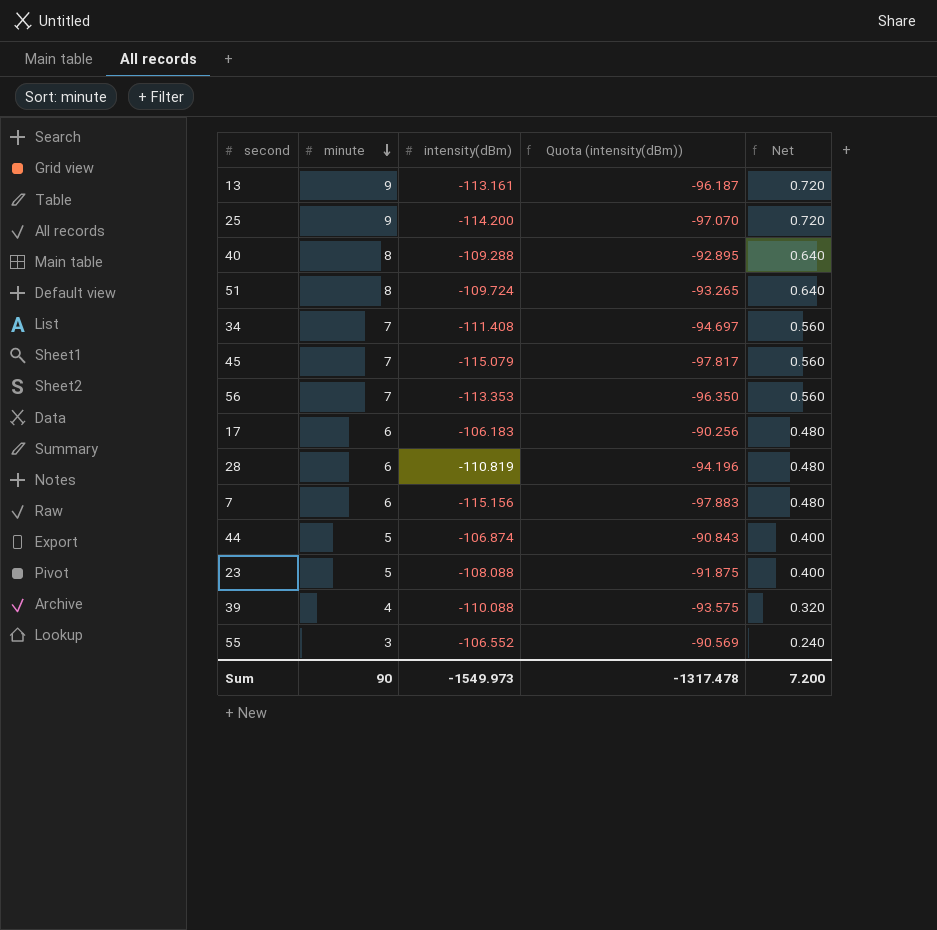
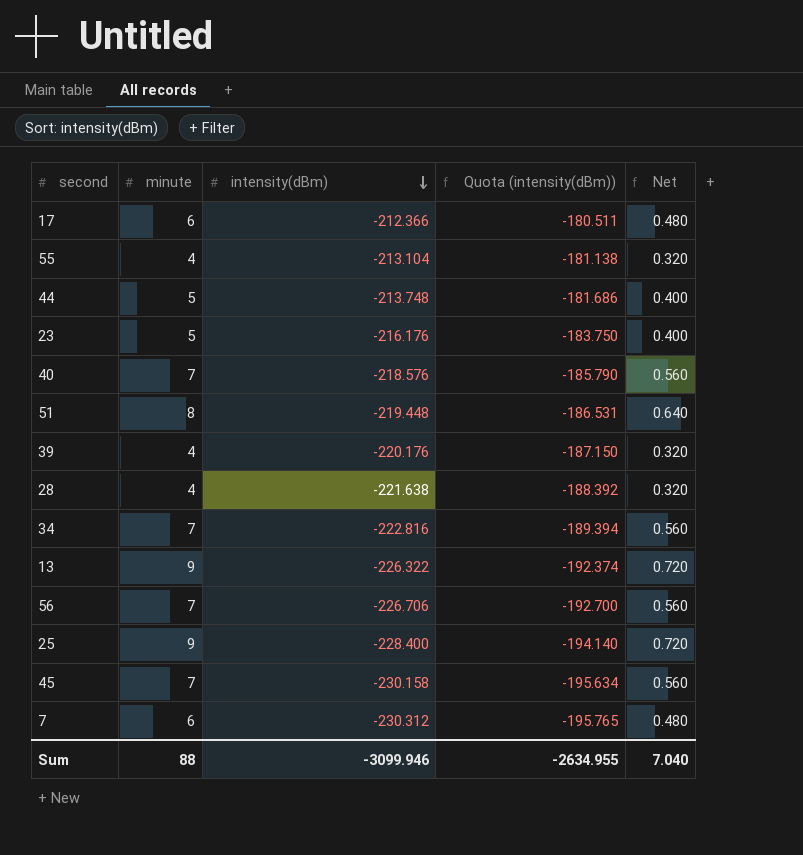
row order: minute descending -> intensity(dBm) descending
17 | intensity(dBm): -106.183 -> -212.366
17 | Quota (intensity(dBm)): -90.256 -> -180.511
55 | minute: 3 -> 4
55 | intensity(dBm): -106.552 -> -213.104
55 | Quota (intensity(dBm)): -90.569 -> -181.138
55 | Net: 0.240 -> 0.320
44 | intensity(dBm): -106.874 -> -213.748
44 | Quota (intensity(dBm)): -90.843 -> -181.686
23 | intensity(dBm): -108.088 -> -216.176
23 | Quota (intensity(dBm)): -91.875 -> -183.750
40 | minute: 8 -> 7
40 | intensity(dBm): -109.288 -> -218.576
40 | Quota (intensity(dBm)): -92.895 -> -185.790
40 | Net: 0.640 -> 0.560
51 | intensity(dBm): -109.724 -> -219.448
51 | Quota (intensity(dBm)): -93.265 -> -186.531
39 | intensity(dBm): -110.088 -> -220.176
39 | Quota (intensity(dBm)): -93.575 -> -187.150
28 | minute: 6 -> 4
28 | intensity(dBm): -110.819 -> -221.638
28 | Quota (intensity(dBm)): -94.196 -> -188.392
28 | Net: 0.480 -> 0.320
34 | intensity(dBm): -111.408 -> -222.816
34 | Quota (intensity(dBm)): -94.697 -> -189.394
13 | intensity(dBm): -113.161 -> -226.322
13 | Quota (intensity(dBm)): -96.187 -> -192.374
56 | intensity(dBm): -113.353 -> -226.706
56 | Quota (intensity(dBm)): -96.350 -> -192.700
25 | intensity(dBm): -114.200 -> -228.400
25 | Quota (intensity(dBm)): -97.070 -> -194.140
45 | intensity(dBm): -115.079 -> -230.158
45 | Quota (intensity(dBm)): -97.817 -> -195.634
7 | intensity(dBm): -115.156 -> -230.312
7 | Quota (intensity(dBm)): -97.883 -> -195.765
Sum | minute: 90 -> 88
Sum | intensity(dBm): -1549.973 -> -3099.946
Sum | Quota (intensity(dBm)): -1317.478 -> -2634.955
Sum | Net: 7.200 -> 7.040

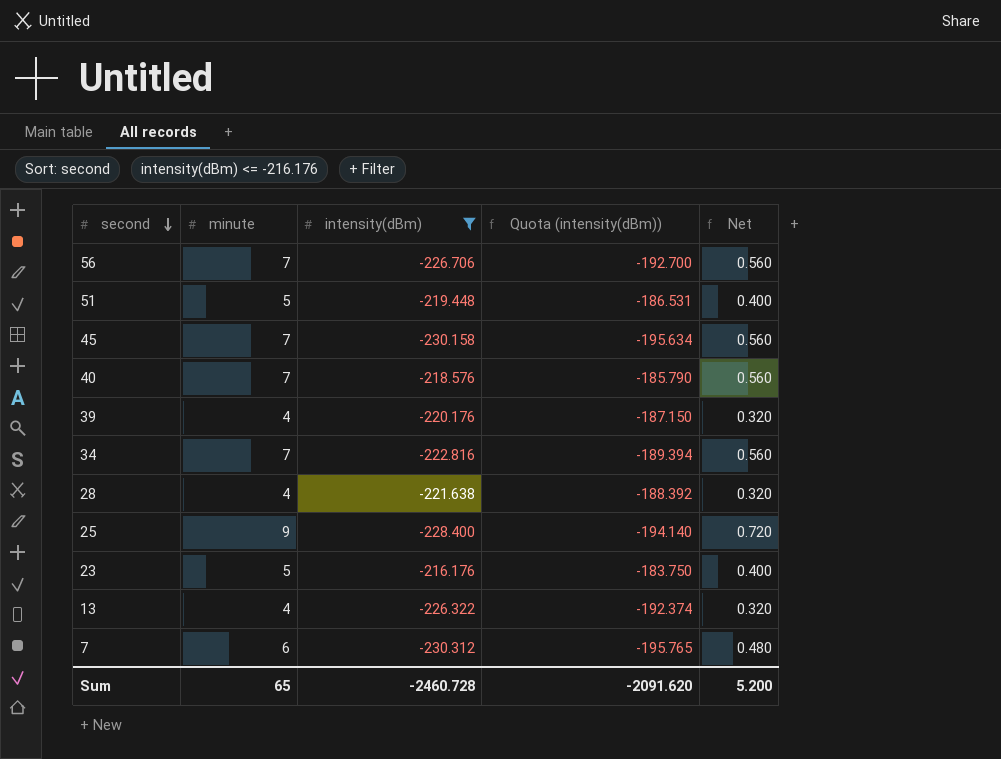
filter: none -> intensity(dBm) <= -216.176
row order: intensity(dBm) descending -> second descending
51 | minute: 8 -> 5
51 | Net: 0.640 -> 0.400
13 | minute: 9 -> 4
13 | Net: 0.720 -> 0.320
Sum | minute: 88 -> 65
Sum | intensity(dBm): -3099.946 -> -2460.728
Sum | Quota (intensity(dBm)): -2634.955 -> -2091.620
Sum | Net: 7.040 -> 5.200

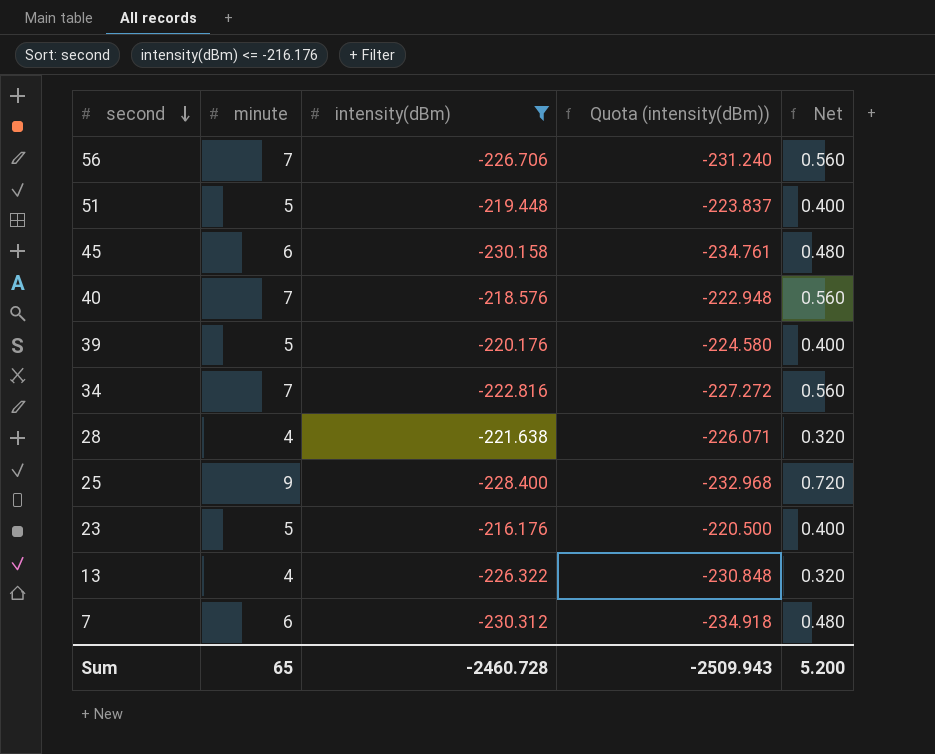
column Quota (intensity(dBm)) | formula: [intensity(dBm)] * 0.85 -> [intensity(dBm)] * 1.02
45 | minute: 7 -> 6
45 | Net: 0.560 -> 0.480
39 | minute: 4 -> 5
39 | Net: 0.320 -> 0.400
Sum | Quota (intensity(dBm)): -2091.620 -> -2509.943

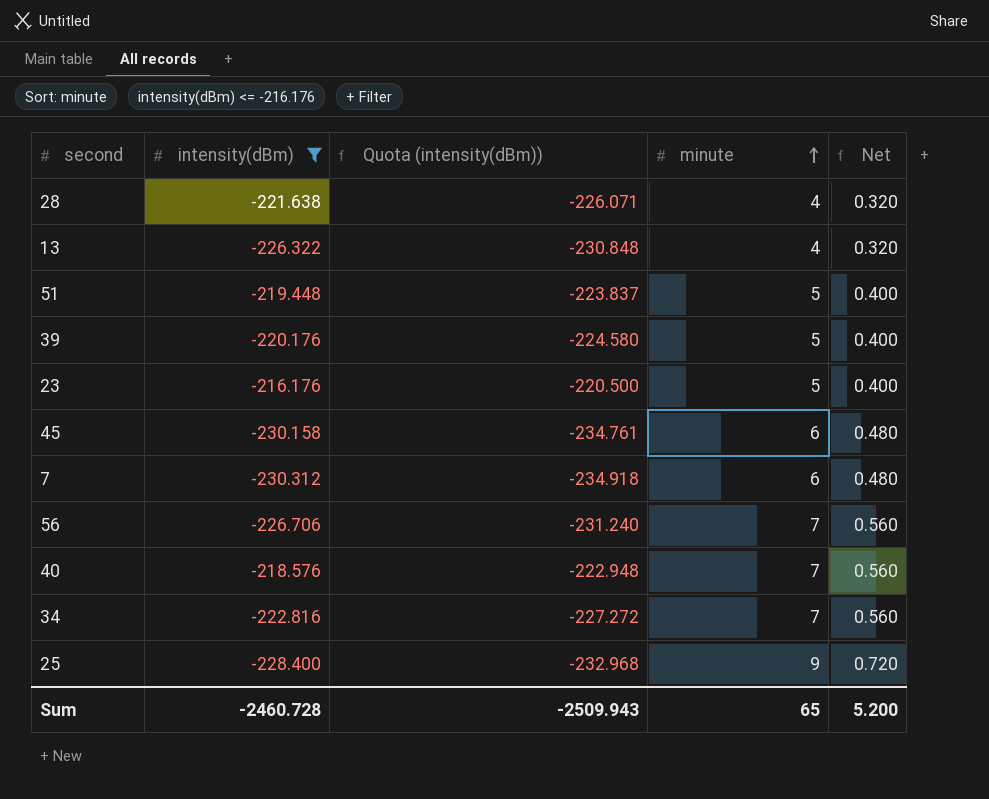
row order: second descending -> minute ascending
column minute | position: 2 -> 4

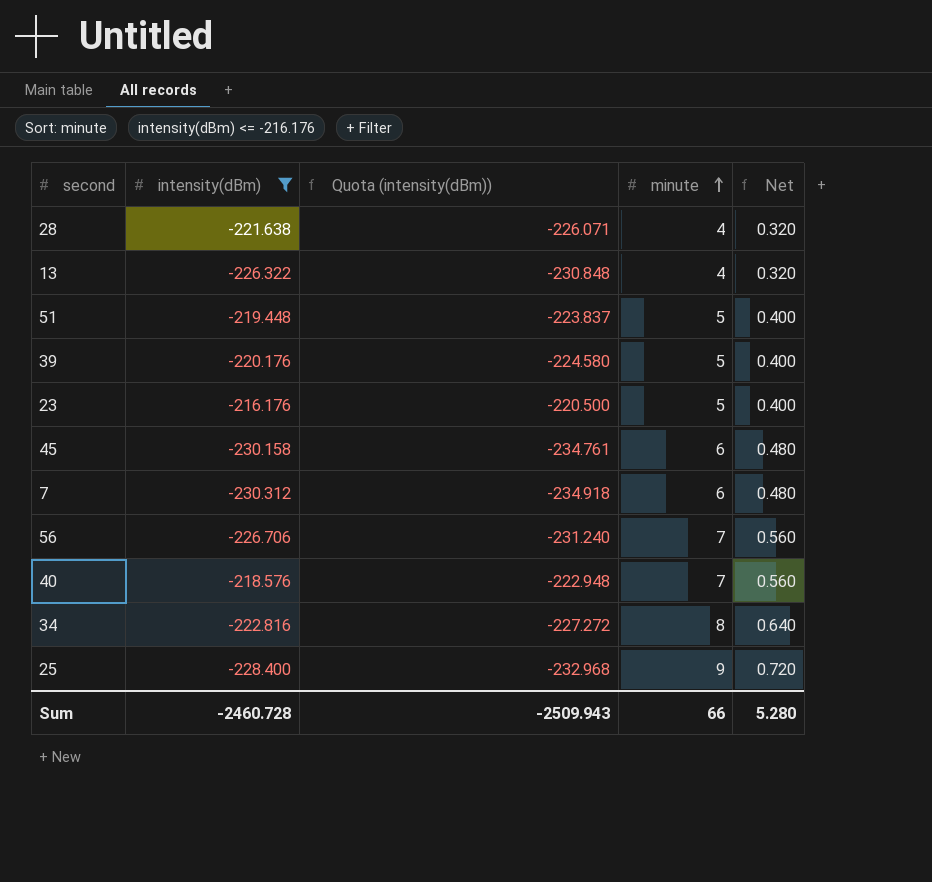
34 | minute: 7 -> 8
34 | Net: 0.560 -> 0.640
Sum | minute: 65 -> 66
Sum | Net: 5.200 -> 5.280

